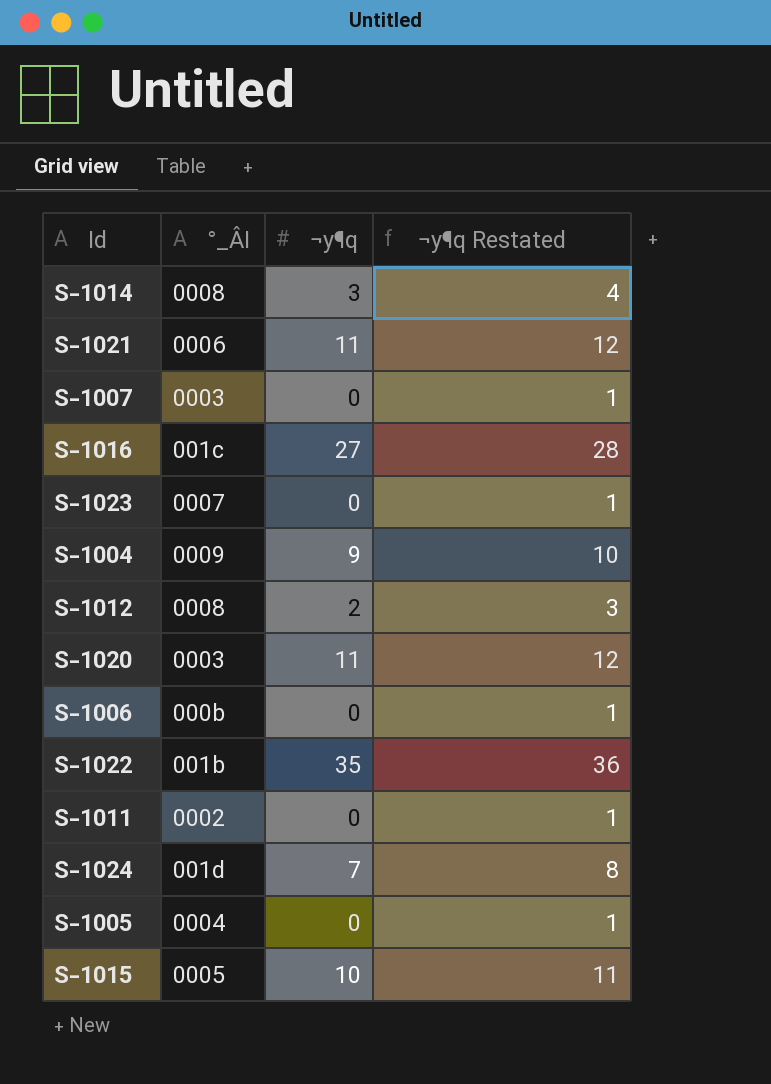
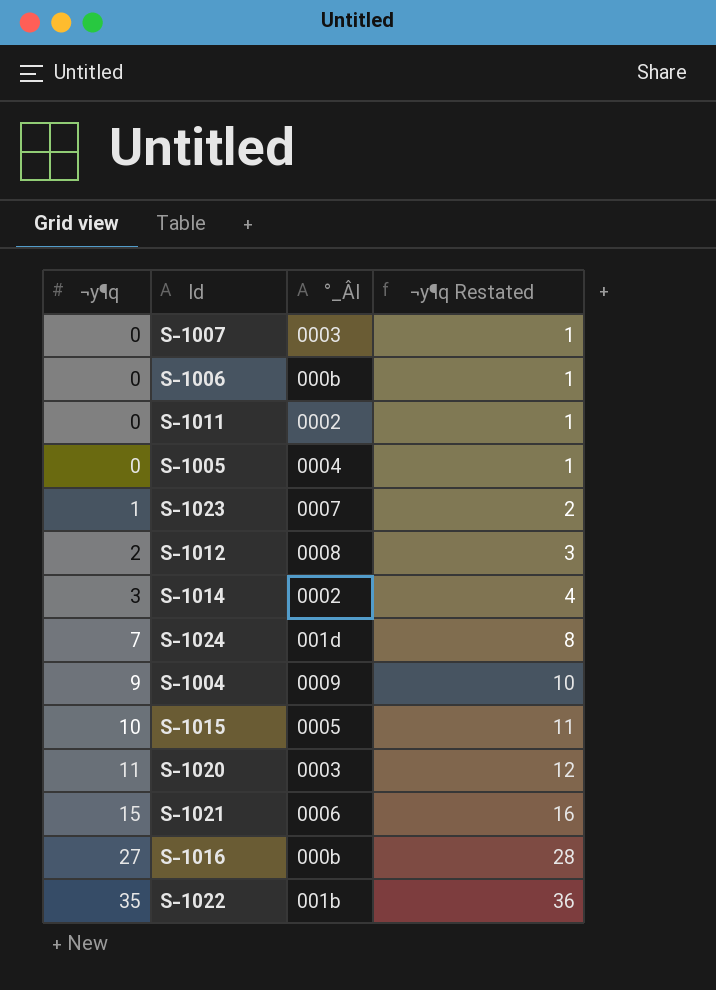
row order: none -> ¬y¶q ascending
column ¬y¶q | position: 3 -> 1
S-1023 | ¬y¶q: 0 -> 1
S-1023 | ¬y¶q Restated: 1 -> 2
S-1014 | °_ÂI: 0008 -> 0002
S-1021 | ¬y¶q: 11 -> 15
S-1021 | ¬y¶q Restated: 12 -> 16
S-1016 | °_ÂI: 001c -> 000b

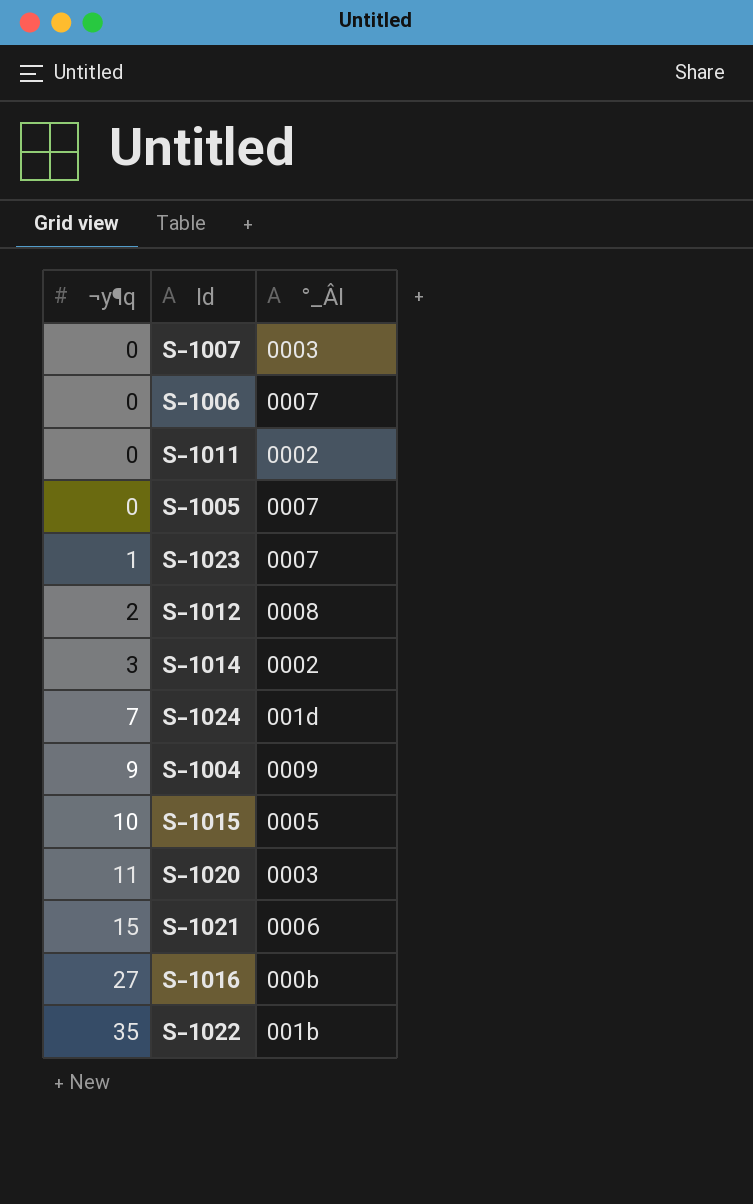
column ¬y¶q Restated | formula: [¬y¶q] + 1 -> none
S-1006 | °_ÂI: 000b -> 0007
S-1005 | °_ÂI: 0004 -> 0007

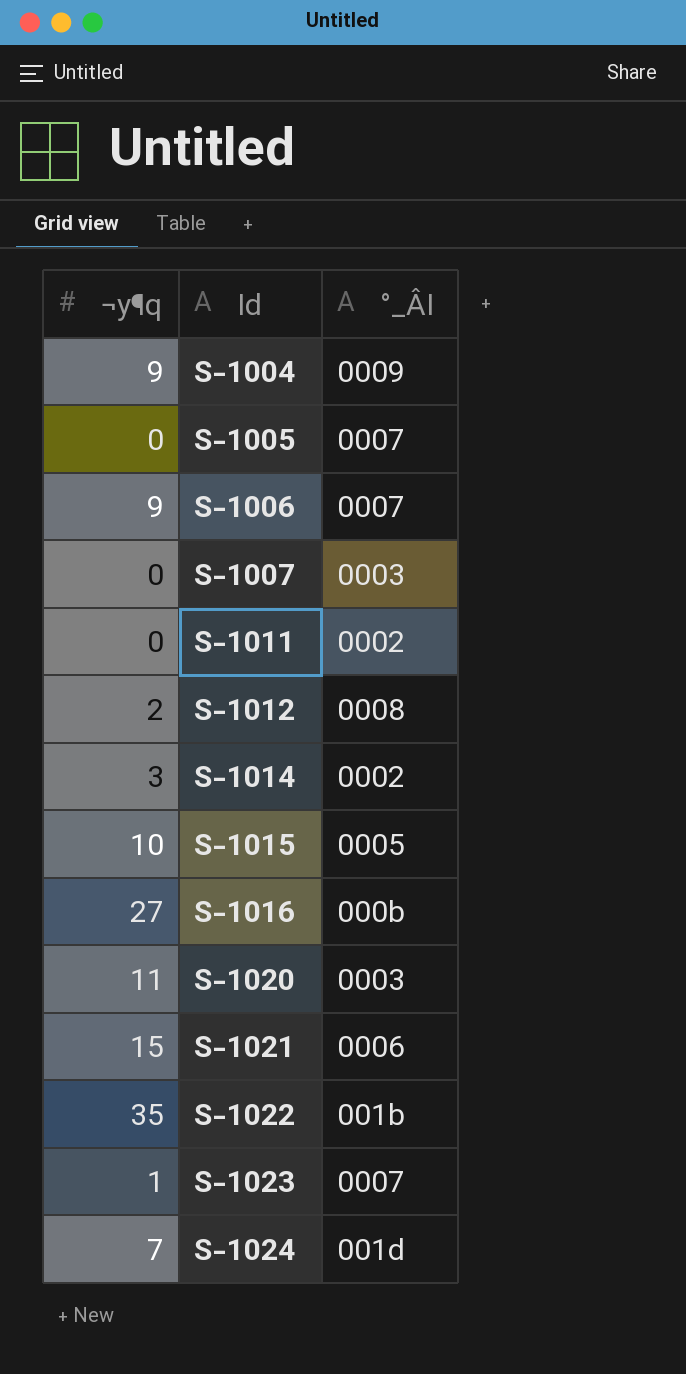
row order: ¬y¶q ascending -> Id ascending
S-1006 | ¬y¶q: 0 -> 9

